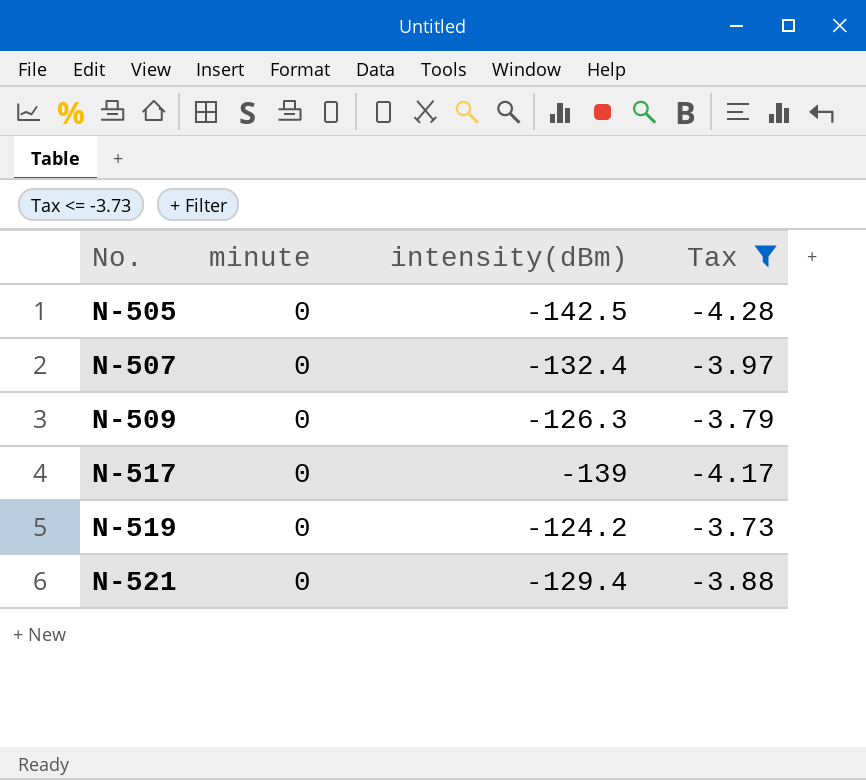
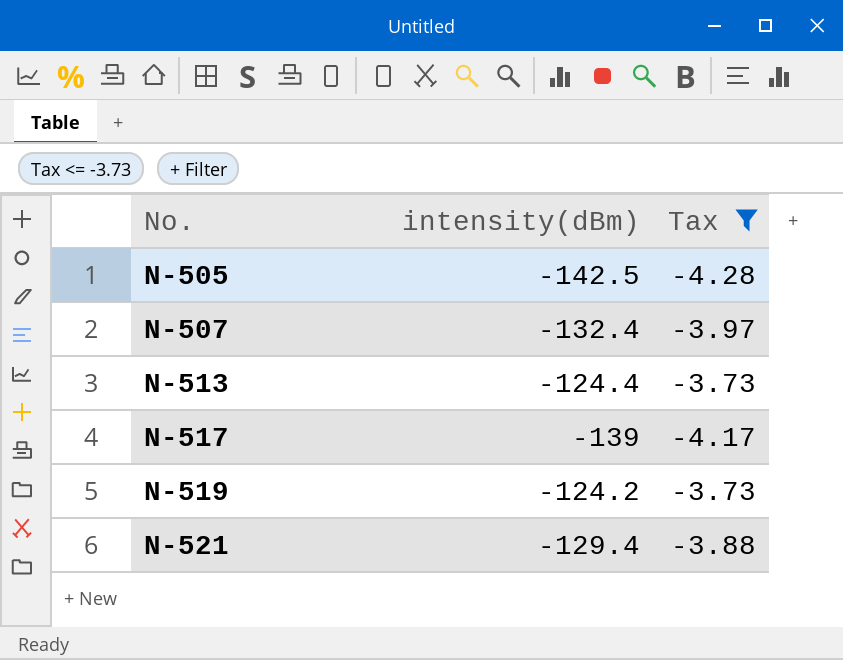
column minute | position: 2 -> none
row N-509: 0 | -126.3 | -3.79 -> none
row N-513: none -> -124.4 | -3.73

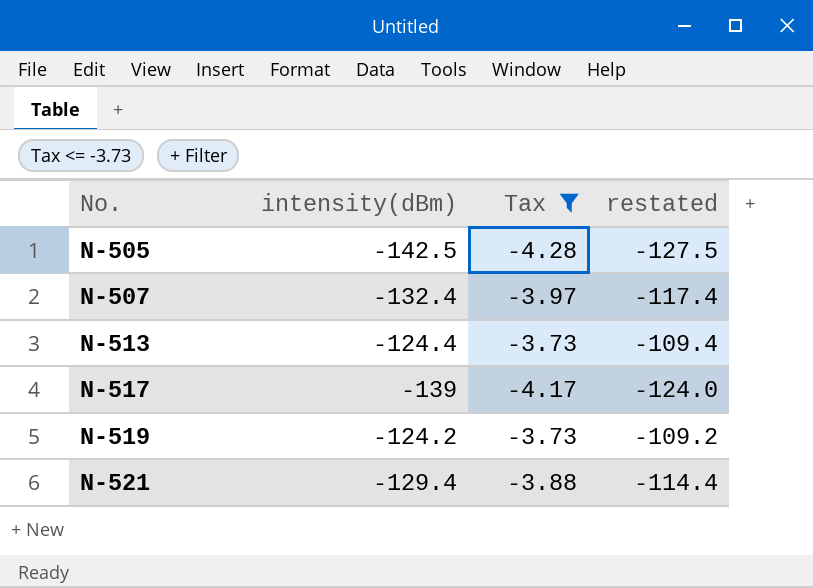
column restated | formula: none -> [intensity(dBm)] + 15

